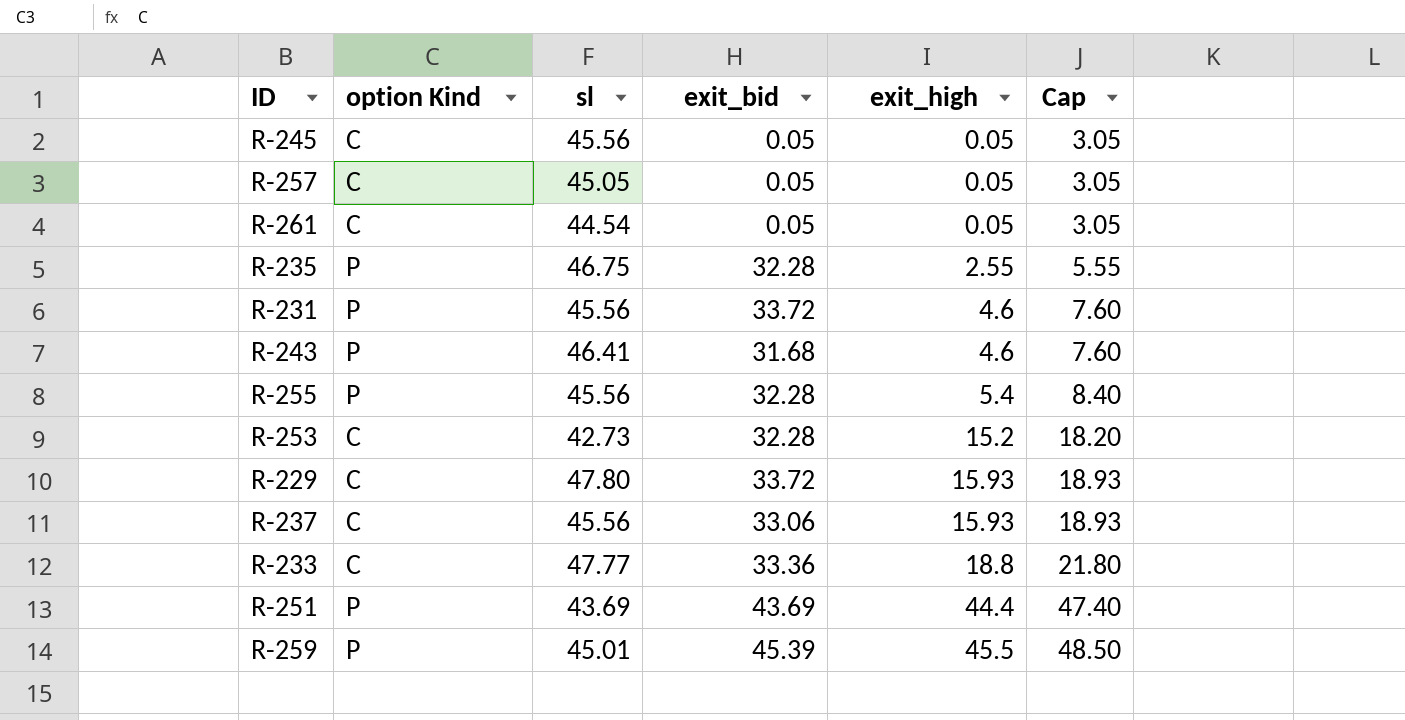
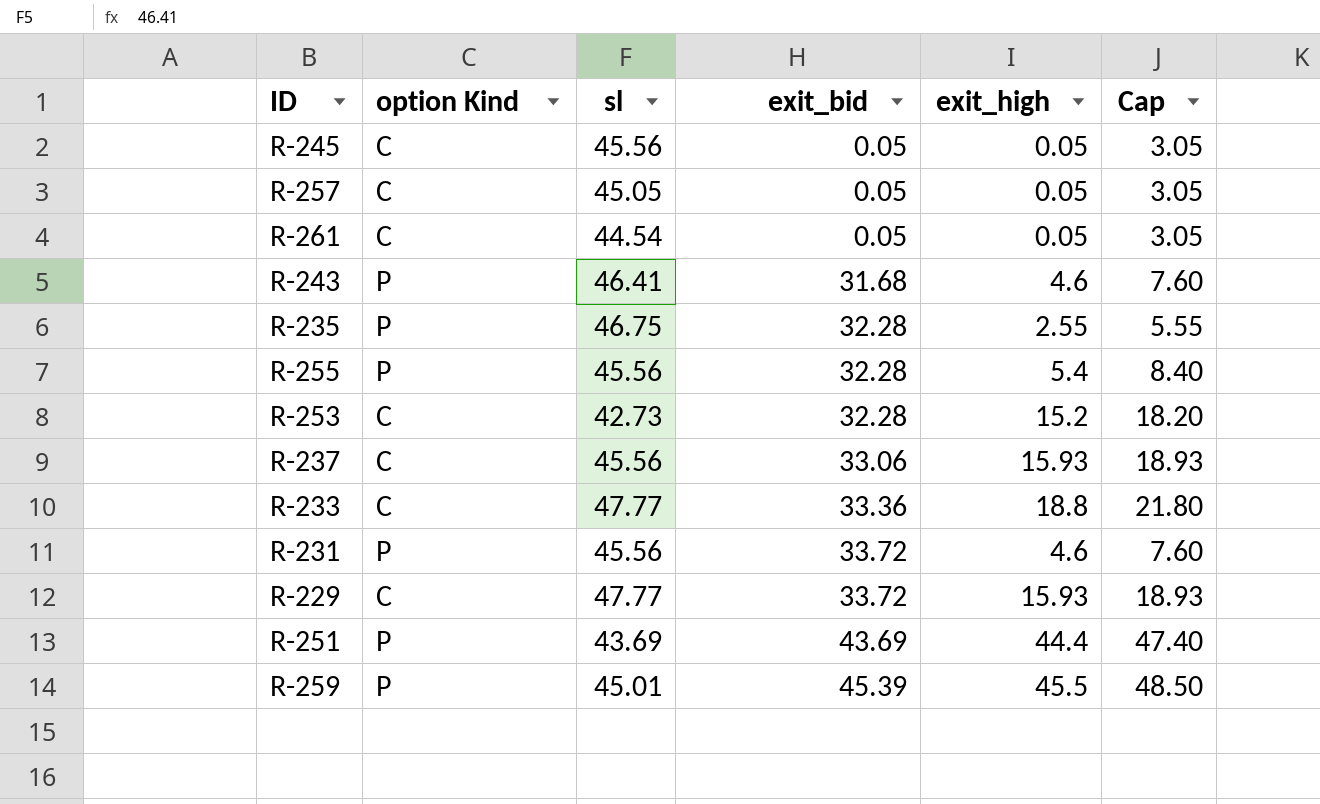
row order: exit_high ascending -> exit_bid ascending
R-229 | sl: 47.80 -> 47.77

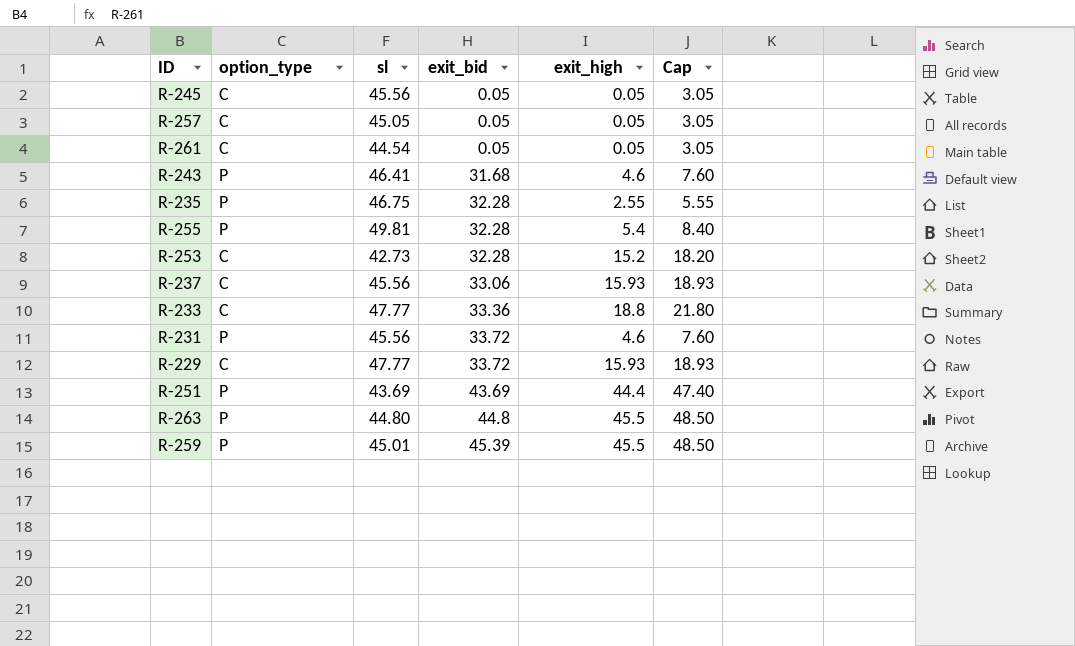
column name: option Kind -> option_type
R-255 | sl: 45.56 -> 49.81
row R-263: none -> P | 44.80 | 44.8 | 45.5 | 48.50

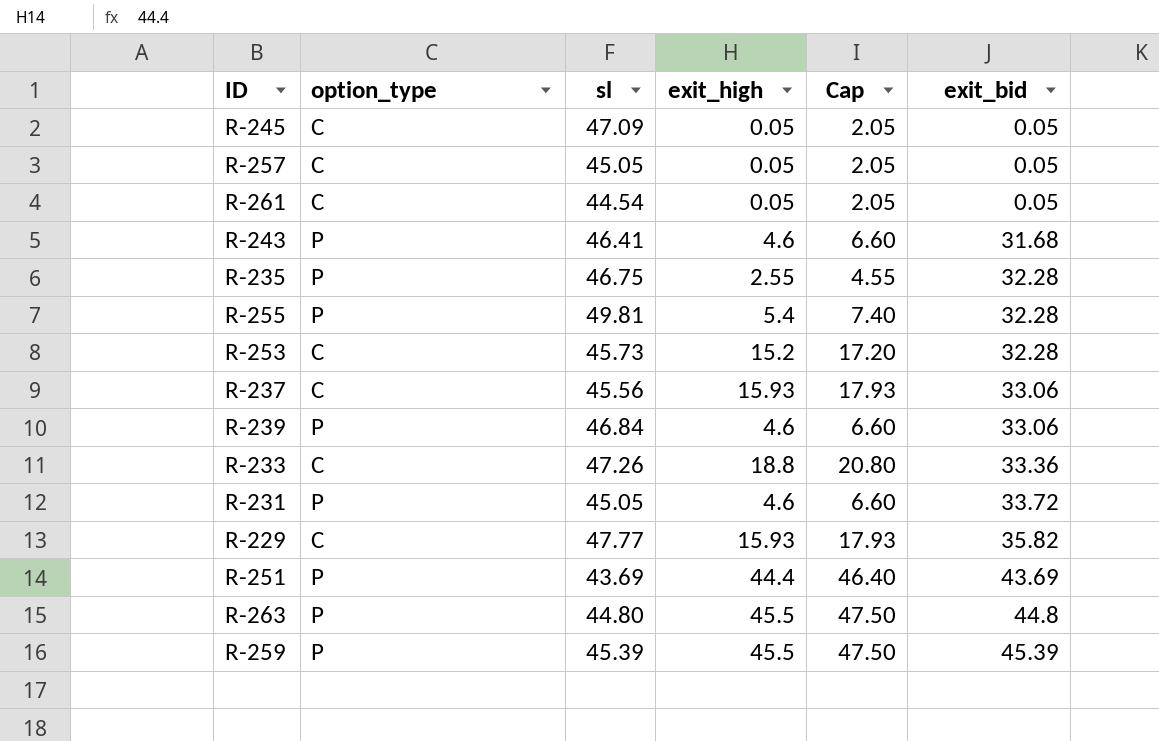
column Cap | formula: [exit_high] + 3 -> [exit_high] + 2
column exit_bid | position: 4 -> 6
R-245 | sl: 45.56 -> 47.09
R-253 | sl: 42.73 -> 45.73
row R-239: none -> P | 46.84 | 4.6 | 6.60 | 33.06
R-233 | sl: 47.77 -> 47.26
R-231 | sl: 45.56 -> 45.05
R-229 | exit_bid: 33.72 -> 35.82
R-259 | sl: 45.01 -> 45.39

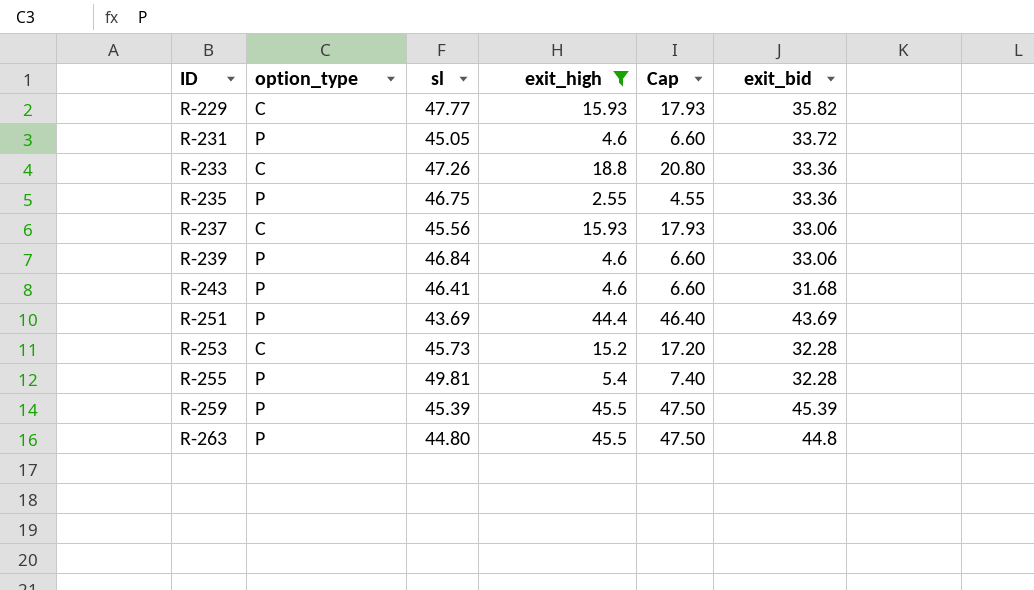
filter: none -> exit_high != 0.05
row order: exit_bid ascending -> ID ascending
R-235 | exit_bid: 32.28 -> 33.36

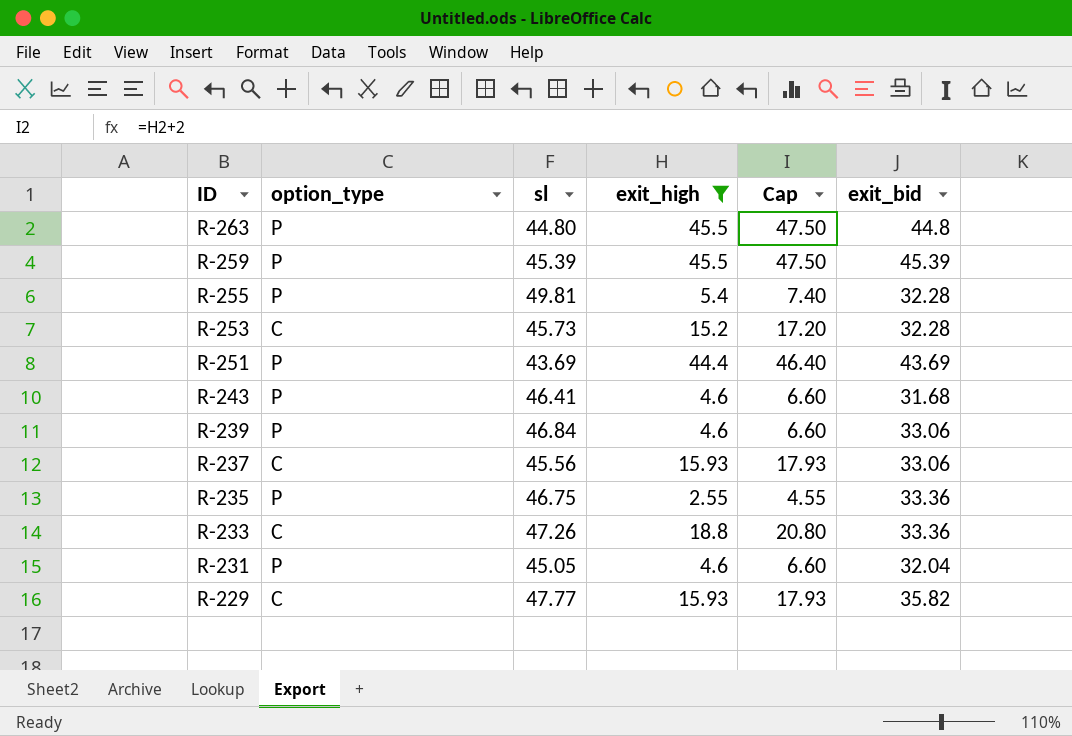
row order: ID ascending -> ID descending
R-231 | exit_bid: 33.72 -> 32.04

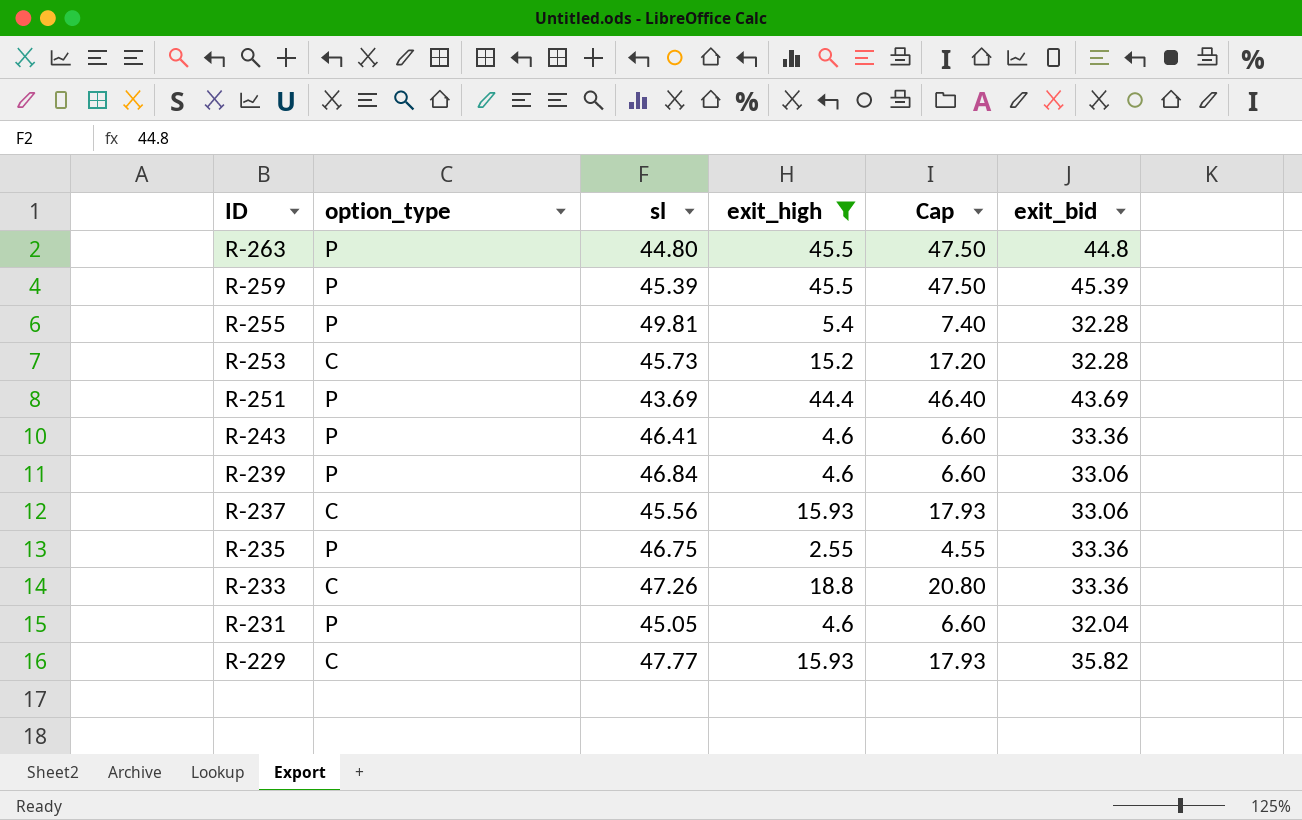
R-243 | exit_bid: 31.68 -> 33.36

